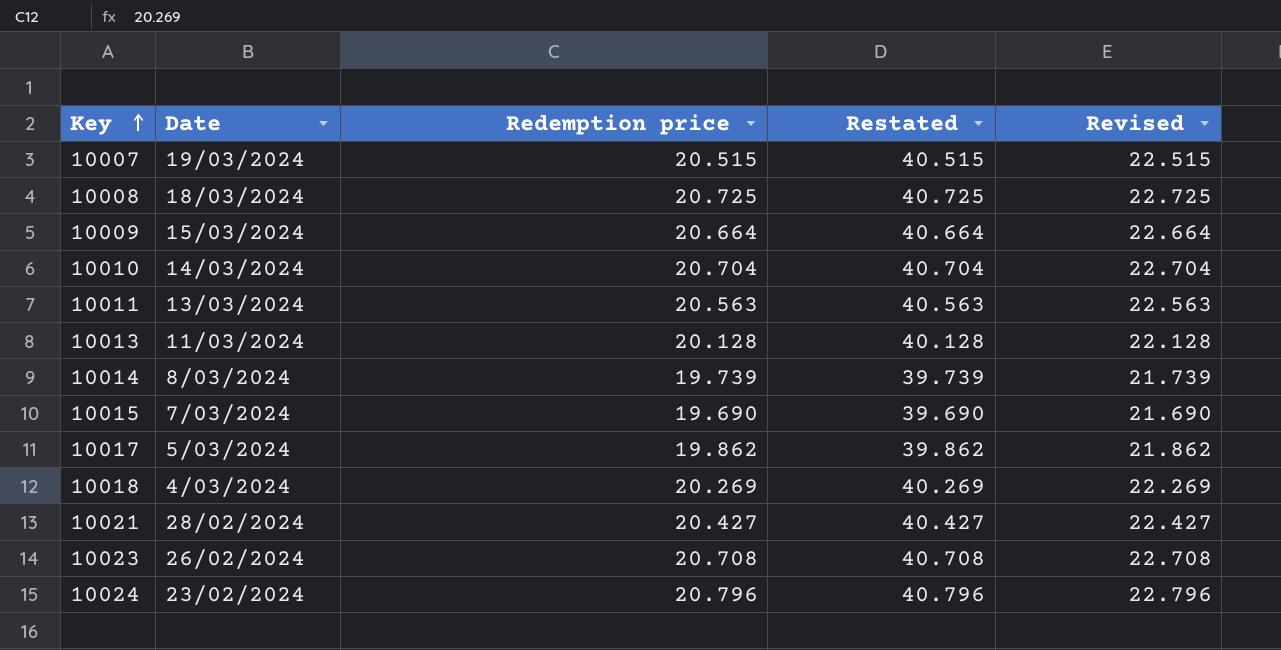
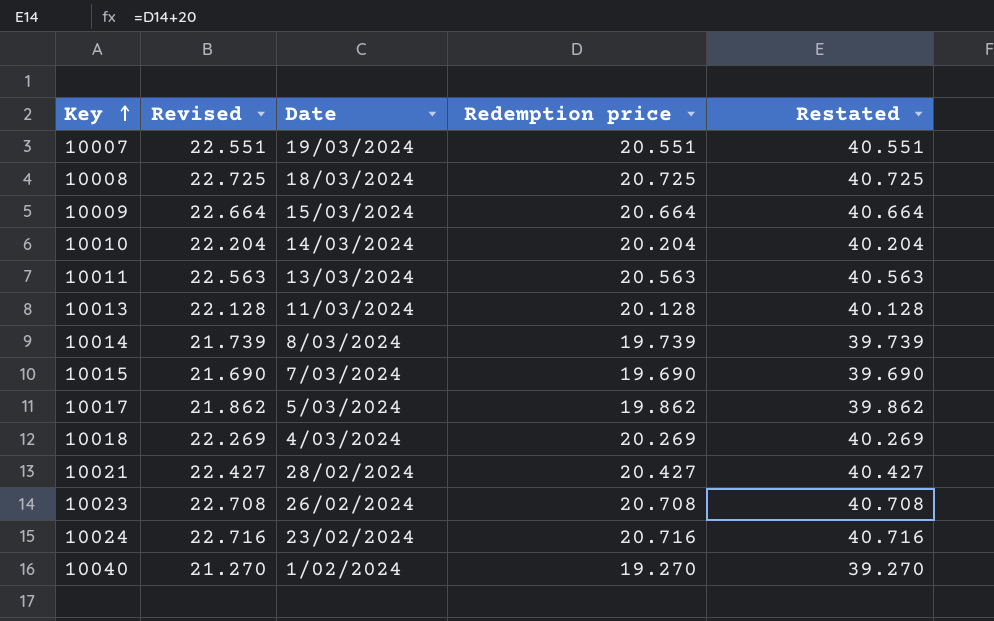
column Revised | position: 5 -> 2
10007 | Revised: 22.515 -> 22.551
10007 | Redemption price: 20.515 -> 20.551
10007 | Restated: 40.515 -> 40.551
10010 | Revised: 22.704 -> 22.204
10010 | Redemption price: 20.704 -> 20.204
10010 | Restated: 40.704 -> 40.204
10024 | Revised: 22.796 -> 22.716
10024 | Redemption price: 20.796 -> 20.716
10024 | Restated: 40.796 -> 40.716
row 10040: none -> 21.270 | 1/02/2024 | 19.270 | 39.270

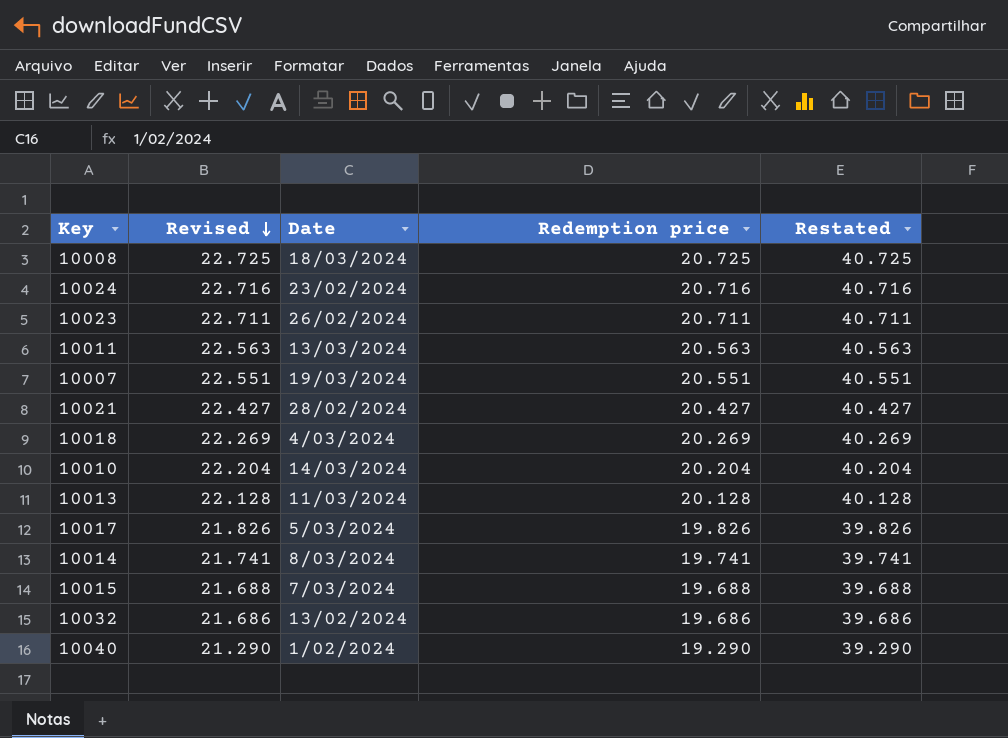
row order: Key ascending -> Revised descending
row 10009: 22.664 | 15/03/2024 | 20.664 | 40.664 -> none
10023 | Revised: 22.708 -> 22.711
10023 | Redemption price: 20.708 -> 20.711
10023 | Restated: 40.708 -> 40.711
10017 | Revised: 21.862 -> 21.826
10017 | Redemption price: 19.862 -> 19.826
10017 | Restated: 39.862 -> 39.826
10014 | Revised: 21.739 -> 21.741
10014 | Redemption price: 19.739 -> 19.741
10014 | Restated: 39.739 -> 39.741
10015 | Revised: 21.690 -> 21.688
10015 | Redemption price: 19.690 -> 19.688
10015 | Restated: 39.690 -> 39.688
row 10032: none -> 21.686 | 13/02/2024 | 19.686 | 39.686
10040 | Revised: 21.270 -> 21.290
10040 | Redemption price: 19.270 -> 19.290
10040 | Restated: 39.270 -> 39.290

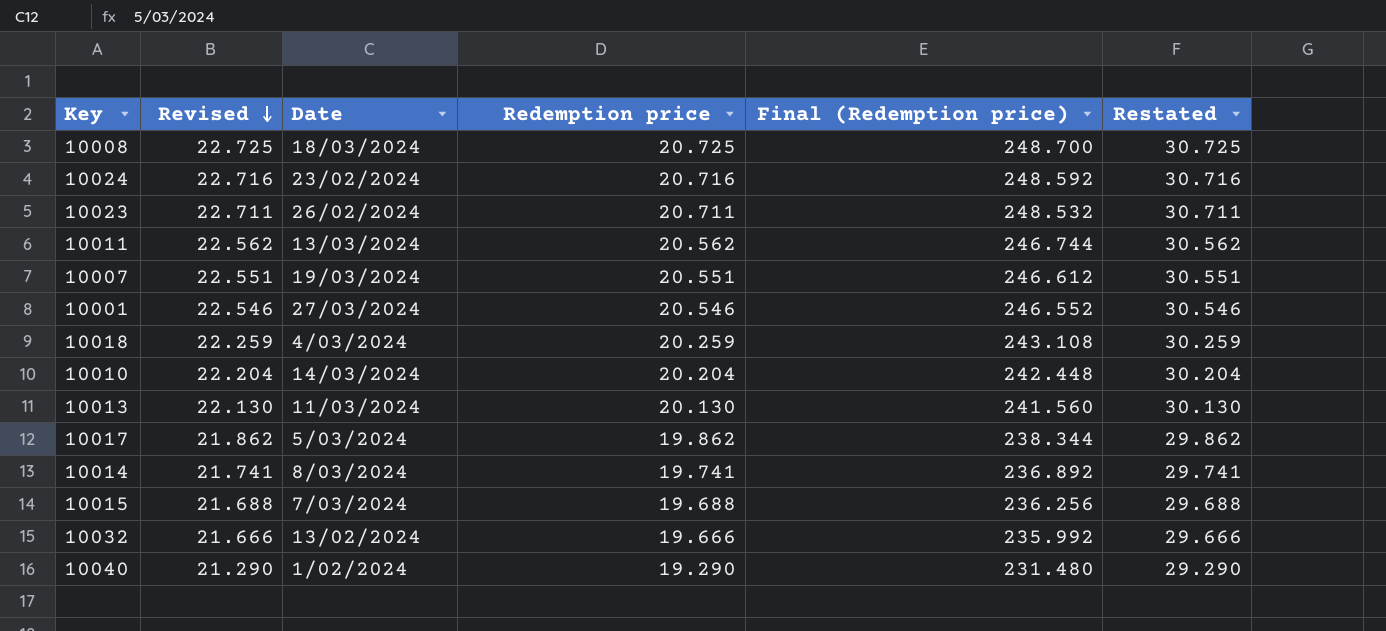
column Final (Redemption price) | formula: none -> [Redemption price] * 12
column Restated | formula: [Redemption price] + 20 -> [Redemption price] + 10
row 10021: 22.427 | 28/02/2024 | 20.427 | 40.427 -> none
10011 | Revised: 22.563 -> 22.562
10011 | Redemption price: 20.563 -> 20.562
row 10001: none -> 22.546 | 27/03/2024 | 20.546 | 246.552 | 30.546
10018 | Revised: 22.269 -> 22.259
10018 | Redemption price: 20.269 -> 20.259
10013 | Revised: 22.128 -> 22.130
10013 | Redemption price: 20.128 -> 20.130
10017 | Revised: 21.826 -> 21.862
10017 | Redemption price: 19.826 -> 19.862
10032 | Revised: 21.686 -> 21.666
10032 | Redemption price: 19.686 -> 19.666

